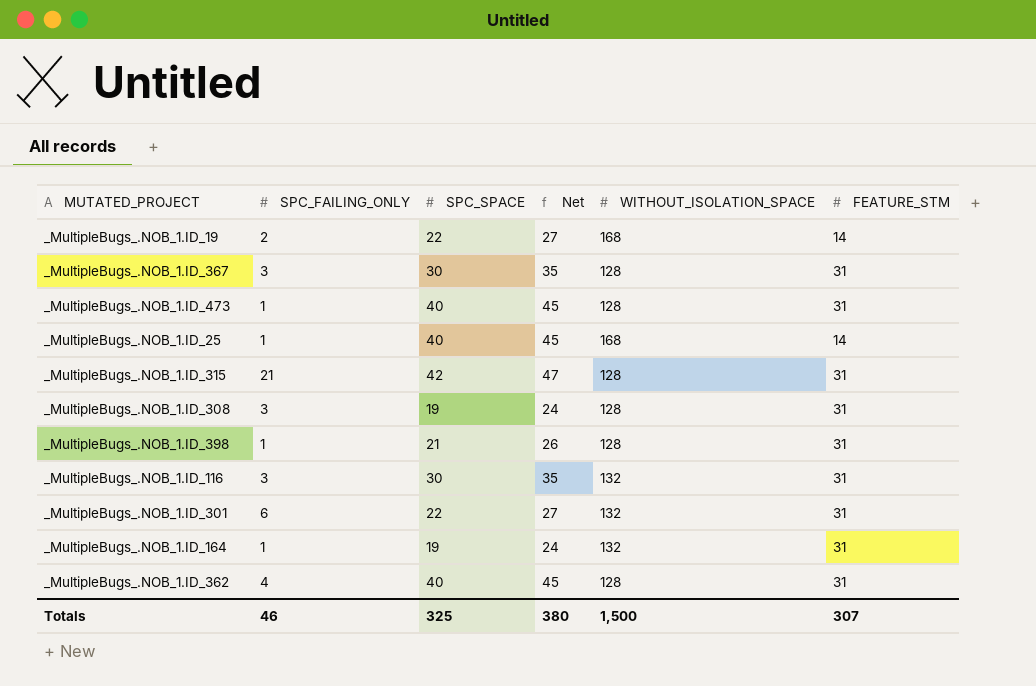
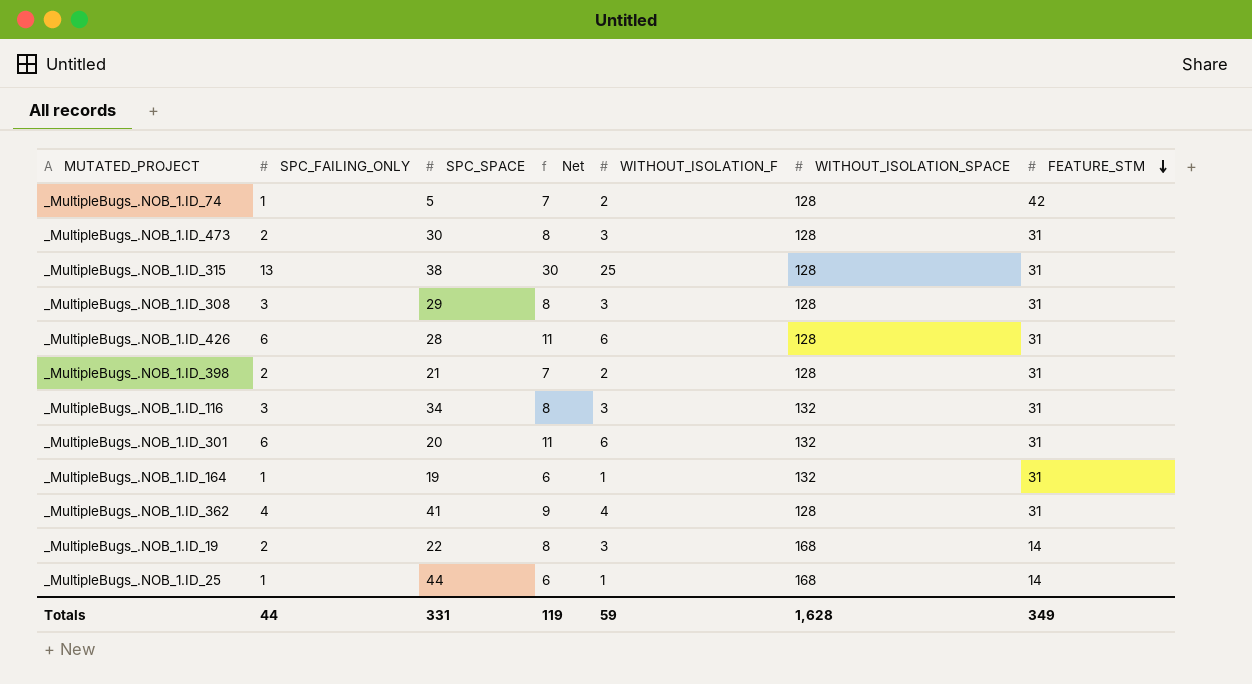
row order: none -> FEATURE_STM descending
column Net | formula: [SPC_SPACE] + 5 -> [WITHOUT_ISOLATION_F] + 5
column WITHOUT_ISOLATION_F | position: none -> 5
row _MultipleBugs_.NOB_1.ID_367: 3 | 30 | 35 | 128 | 31 -> none
row _MultipleBugs_.NOB_1.ID_74: none -> 1 | 5 | 7 | 2 | 128 | 42
_MultipleBugs_.NOB_1.ID_473 | SPC_FAILING_ONLY: 1 -> 2
_MultipleBugs_.NOB_1.ID_473 | SPC_SPACE: 40 -> 30
_MultipleBugs_.NOB_1.ID_315 | SPC_FAILING_ONLY: 21 -> 13
_MultipleBugs_.NOB_1.ID_315 | SPC_SPACE: 42 -> 38
_MultipleBugs_.NOB_1.ID_308 | SPC_SPACE: 19 -> 29
row _MultipleBugs_.NOB_1.ID_426: none -> 6 | 28 | 11 | 6 | 128 | 31
_MultipleBugs_.NOB_1.ID_398 | SPC_FAILING_ONLY: 1 -> 2
_MultipleBugs_.NOB_1.ID_116 | SPC_SPACE: 30 -> 34
_MultipleBugs_.NOB_1.ID_301 | SPC_SPACE: 22 -> 20
_MultipleBugs_.NOB_1.ID_362 | SPC_SPACE: 40 -> 41
_MultipleBugs_.NOB_1.ID_25 | SPC_SPACE: 40 -> 44
Totals | SPC_FAILING_ONLY: 46 -> 44
Totals | SPC_SPACE: 325 -> 331
Totals | Net: 380 -> 119
Totals | WITHOUT_ISOLATION_SPACE: 1,500 -> 1,628
Totals | FEATURE_STM: 307 -> 349

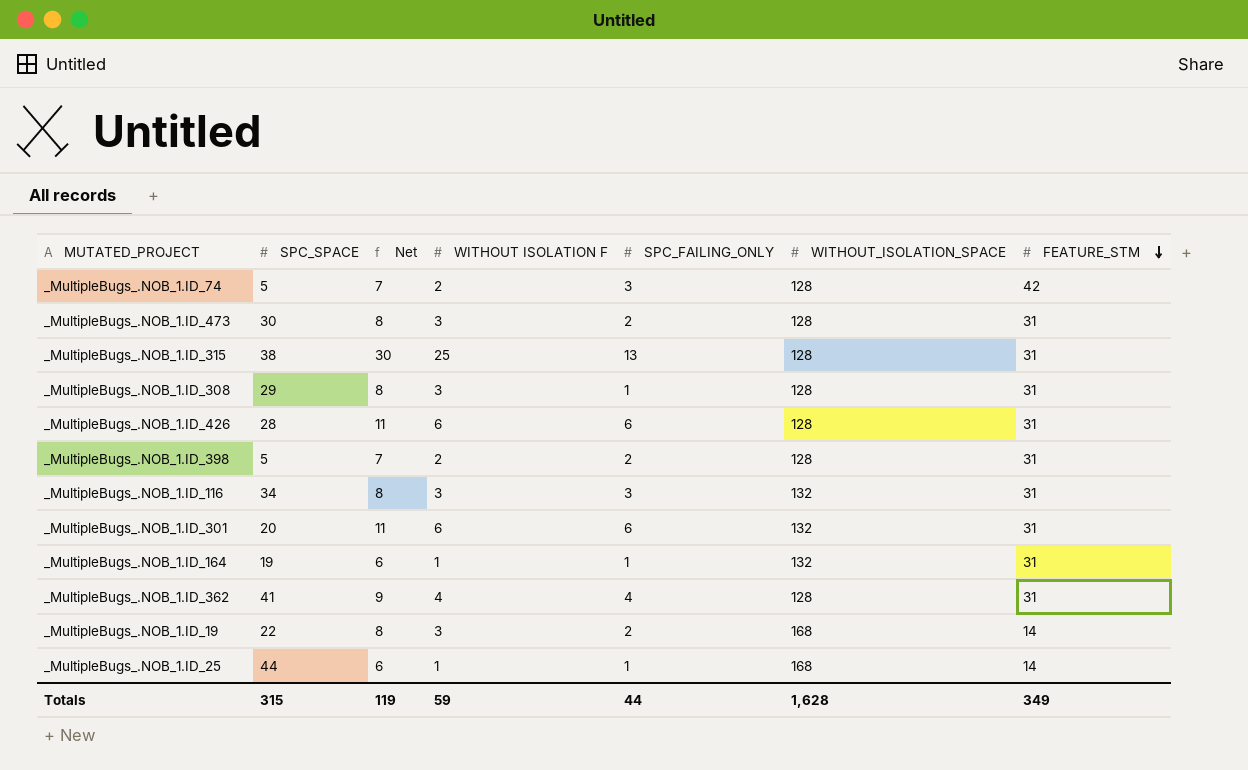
column name: WITHOUT_ISOLATION_F -> WITHOUT ISOLATION F
column SPC_FAILING_ONLY | position: 2 -> 5
_MultipleBugs_.NOB_1.ID_74 | SPC_FAILING_ONLY: 1 -> 3
_MultipleBugs_.NOB_1.ID_308 | SPC_FAILING_ONLY: 3 -> 1
_MultipleBugs_.NOB_1.ID_398 | SPC_SPACE: 21 -> 5
Totals | SPC_SPACE: 331 -> 315

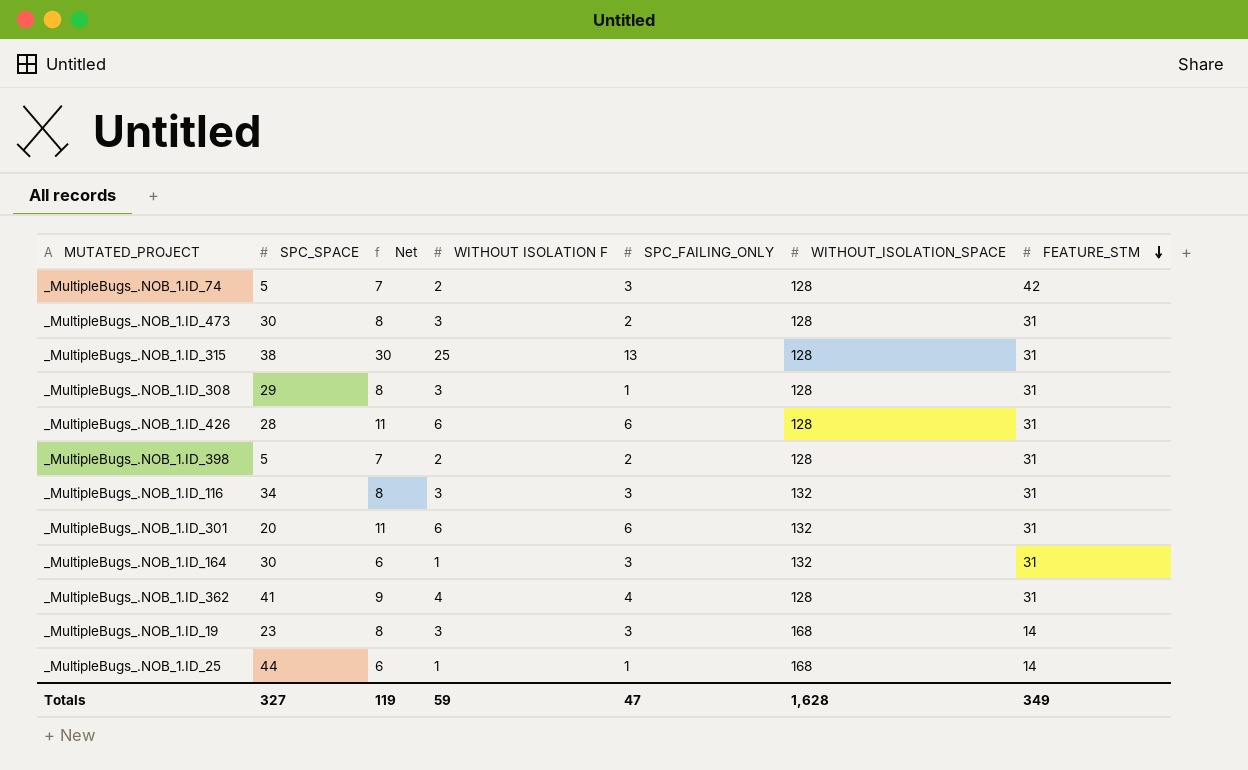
_MultipleBugs_.NOB_1.ID_164 | SPC_SPACE: 19 -> 30
_MultipleBugs_.NOB_1.ID_164 | SPC_FAILING_ONLY: 1 -> 3
_MultipleBugs_.NOB_1.ID_19 | SPC_SPACE: 22 -> 23
_MultipleBugs_.NOB_1.ID_19 | SPC_FAILING_ONLY: 2 -> 3
Totals | SPC_SPACE: 315 -> 327
Totals | SPC_FAILING_ONLY: 44 -> 47

